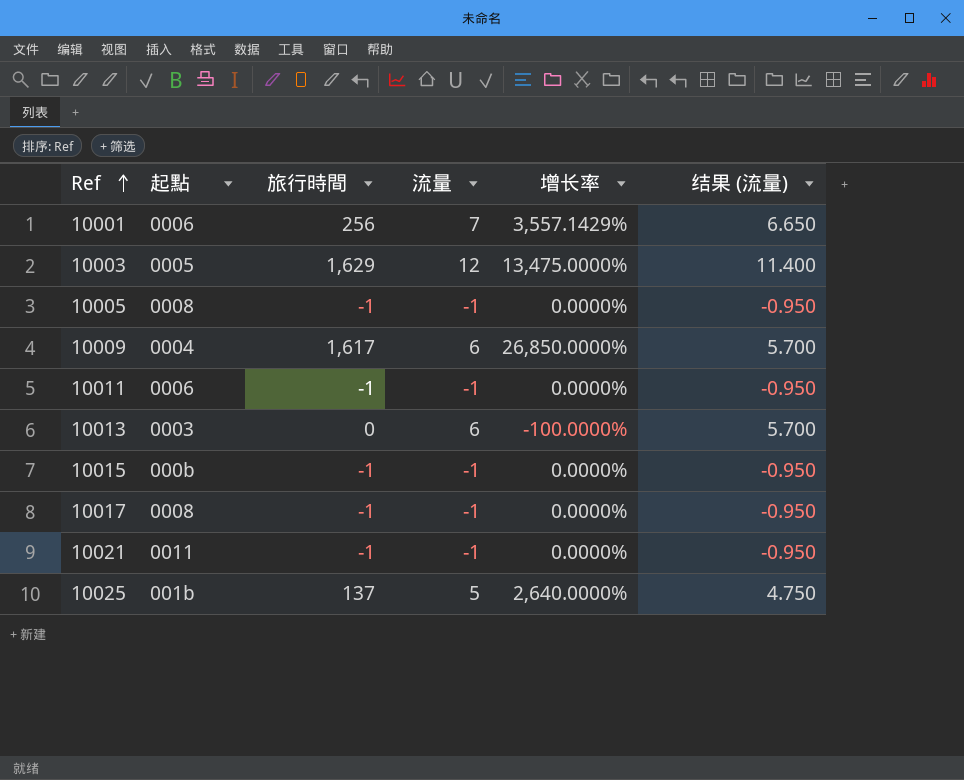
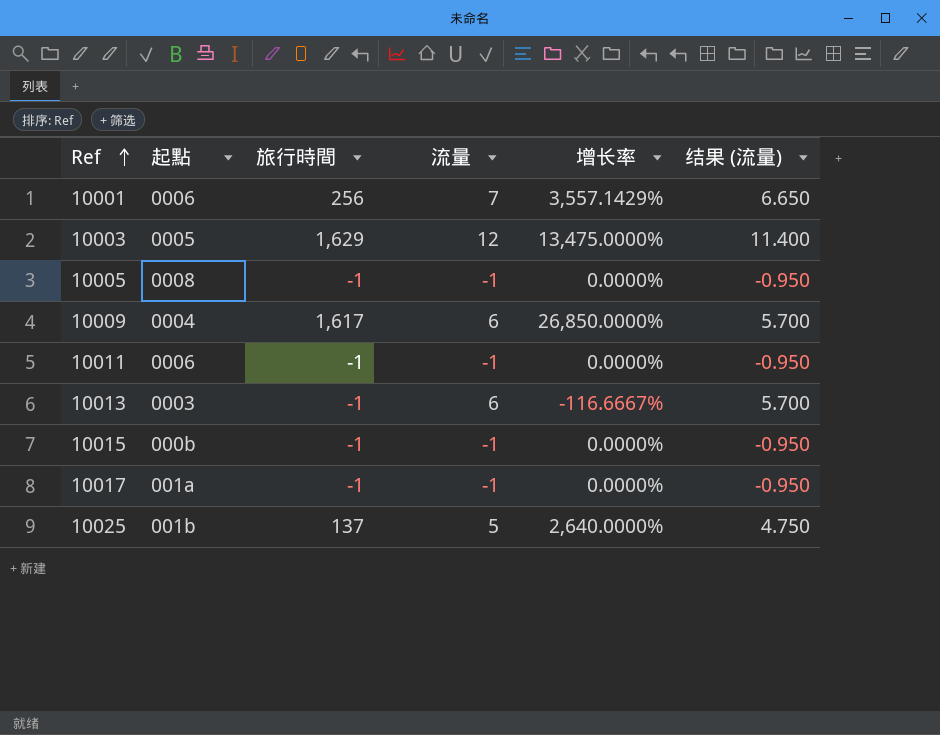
row 10021: 0011 | -1 | -1 | 0.0000% | -0.950 -> none
10013 | 旅行時間: 0 -> -1
10013 | 增长率: -100.0000% -> -116.6667%
10017 | 起點: 0008 -> 001a

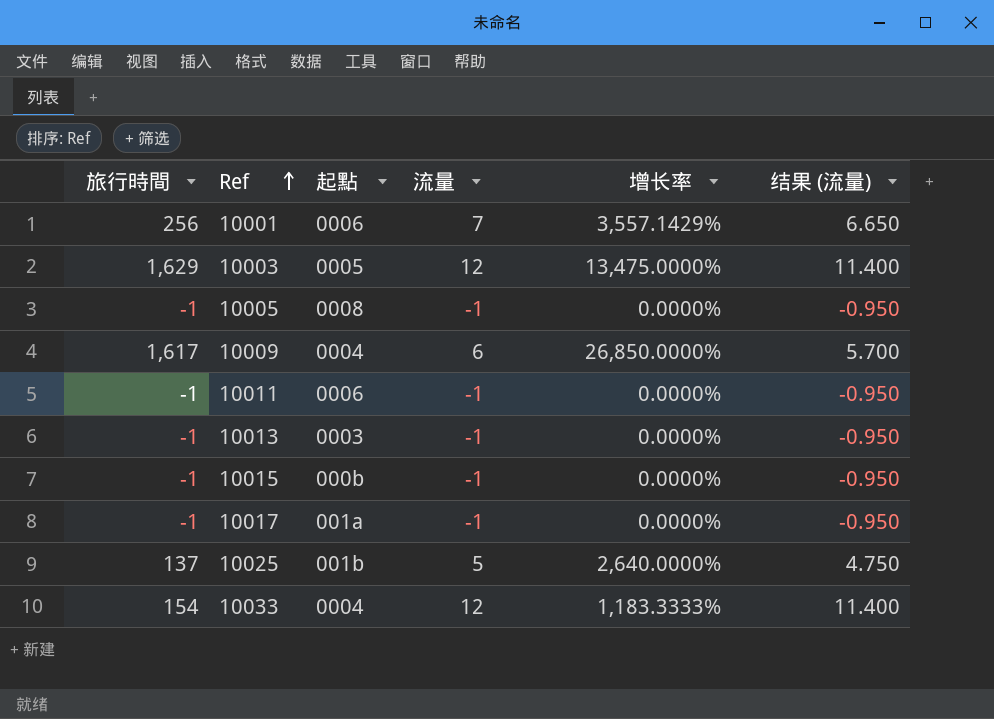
column 旅行時間 | position: 3 -> 1
10013 | 流量: 6 -> -1
10013 | 增长率: -116.6667% -> 0.0000%
10013 | 结果 (流量): 5.700 -> -0.950
row 10033: none -> 154 | 0004 | 12 | 1,183.3333% | 11.400

